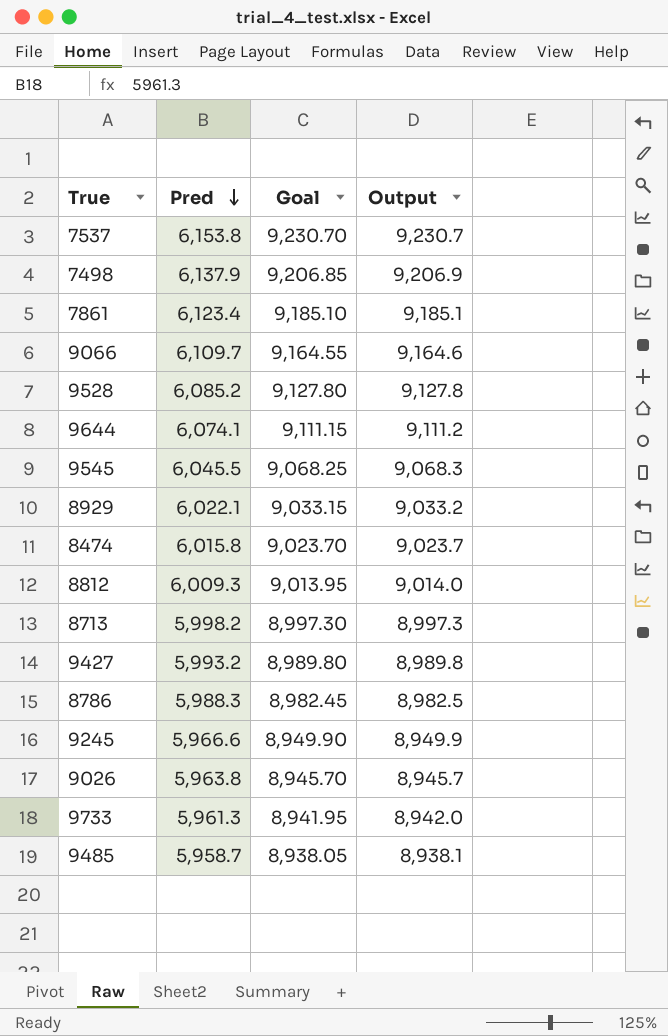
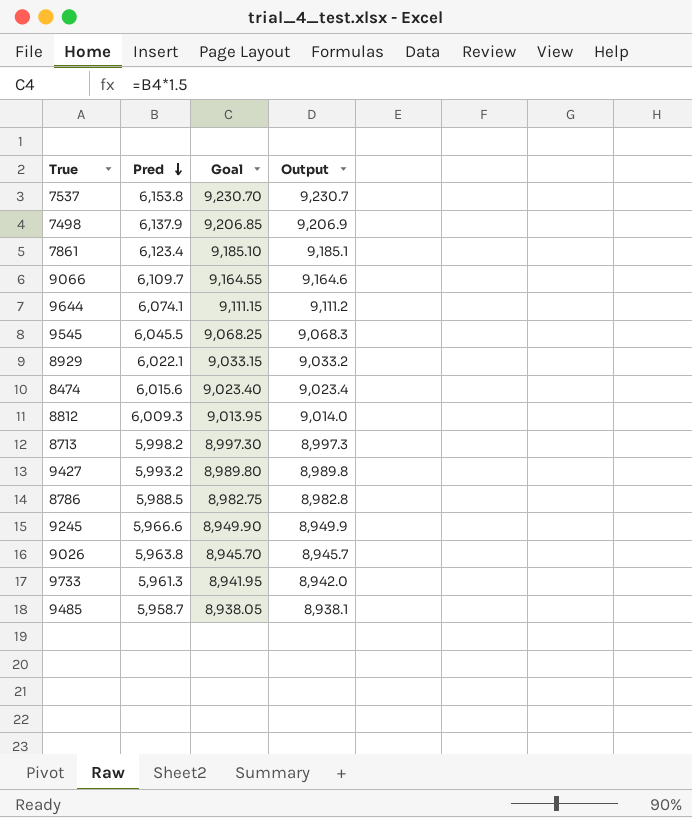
row 9528: 6,085.2 | 9,127.80 | 9,127.8 -> none
8474 | Pred: 6,015.8 -> 6,015.6
8474 | Goal: 9,023.70 -> 9,023.40
8474 | Output: 9,023.7 -> 9,023.4
8786 | Pred: 5,988.3 -> 5,988.5
8786 | Goal: 8,982.45 -> 8,982.75
8786 | Output: 8,982.5 -> 8,982.8

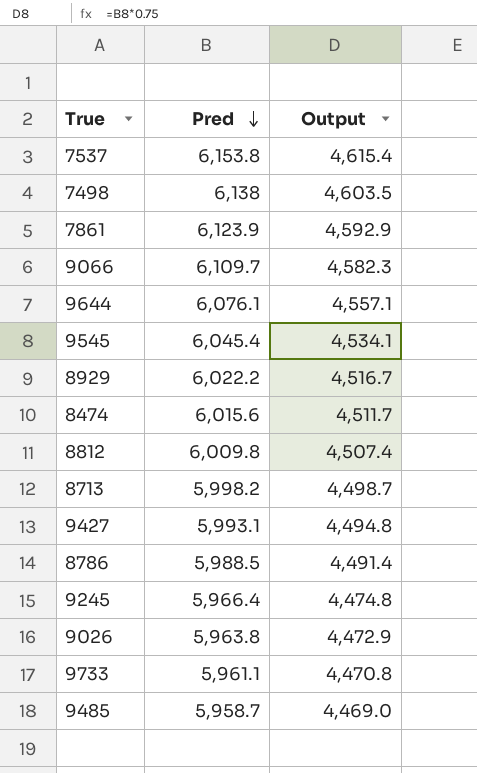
column Goal | formula: [Pred] * 1.5 -> none
column Output | formula: [Pred] * 1.5 -> [Pred] * 0.75
7498 | Pred: 6,137.9 -> 6,138
7861 | Pred: 6,123.4 -> 6,123.9
9644 | Pred: 6,074.1 -> 6,076.1
9545 | Pred: 6,045.5 -> 6,045.4
8929 | Pred: 6,022.1 -> 6,022.2
8812 | Pred: 6,009.3 -> 6,009.8
9427 | Pred: 5,993.2 -> 5,993.1
9245 | Pred: 5,966.6 -> 5,966.4
9733 | Pred: 5,961.3 -> 5,961.1

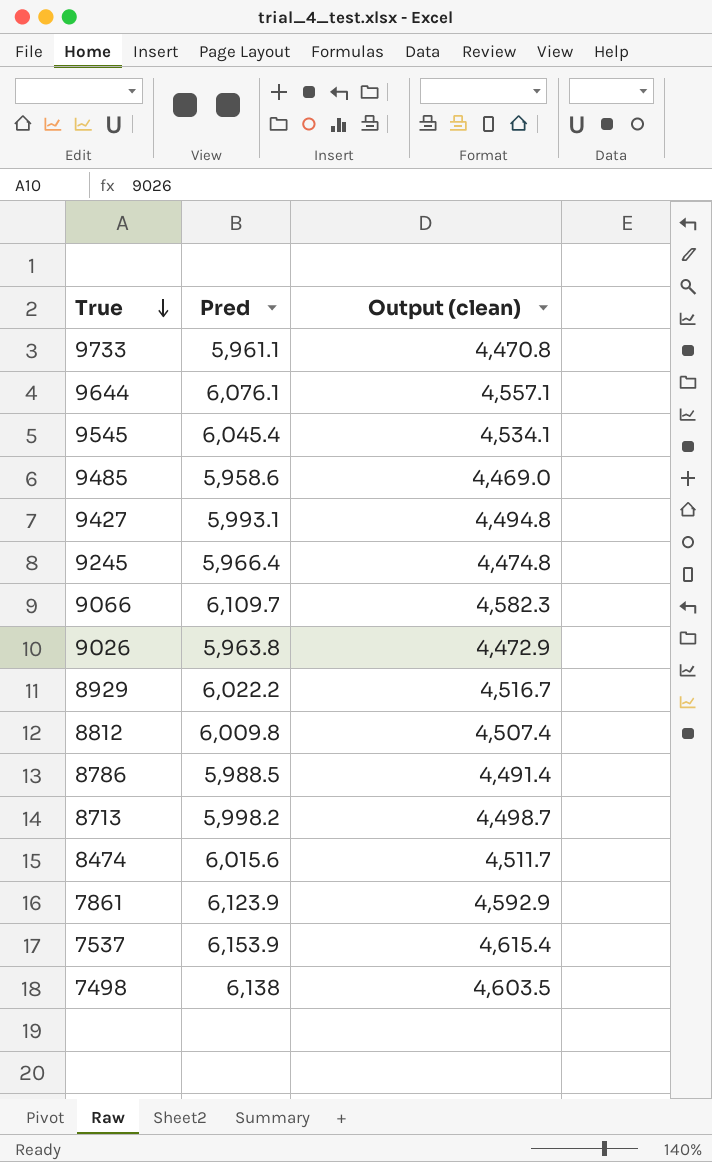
row order: Pred descending -> True descending
column name: Output -> Output (clean)
9485 | Pred: 5,958.7 -> 5,958.6
7537 | Pred: 6,153.8 -> 6,153.9

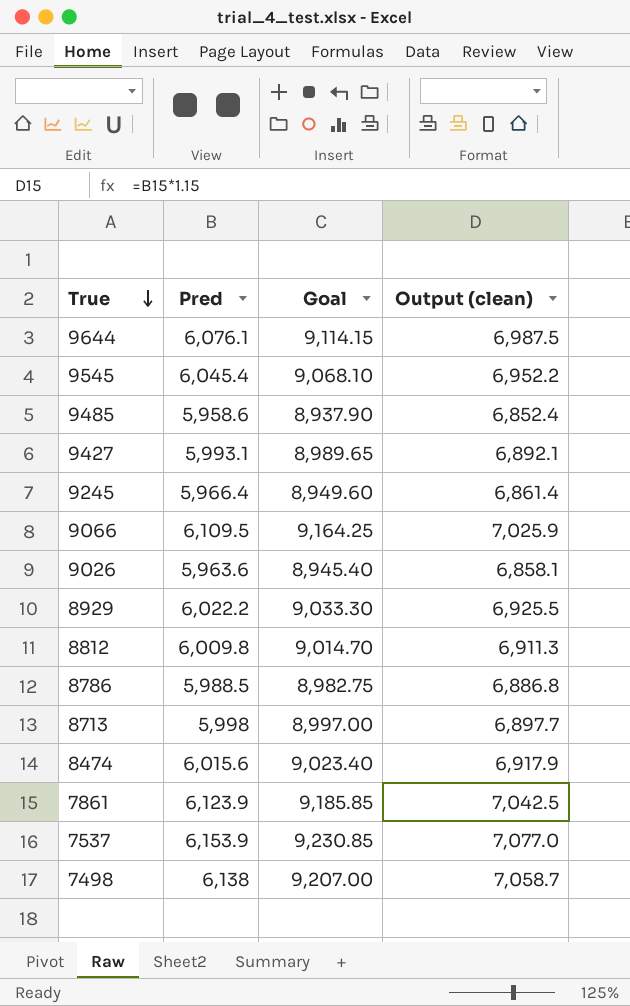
column Goal | formula: none -> [Pred] * 1.5
column Output (clean) | formula: [Pred] * 0.75 -> [Pred] * 1.15
row 9733: 5,961.1 | 4,470.8 -> none
9066 | Pred: 6,109.7 -> 6,109.5
9026 | Pred: 5,963.8 -> 5,963.6
8713 | Pred: 5,998.2 -> 5,998

